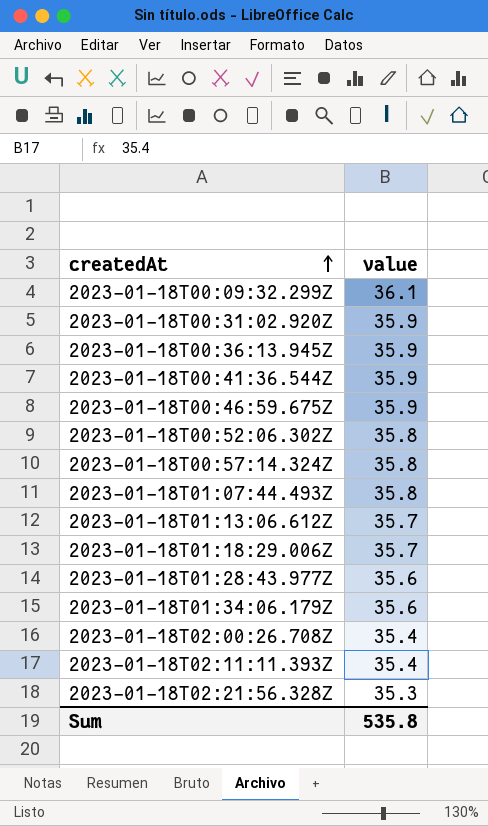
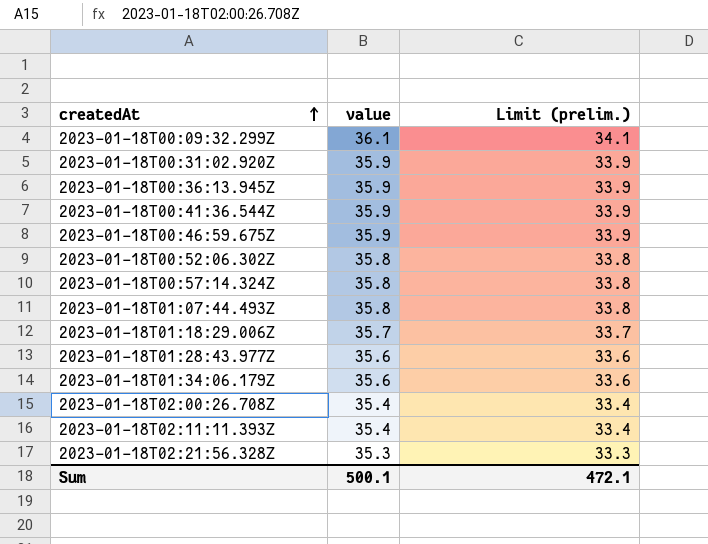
column Limit (prelim.) | formula: none -> [value] - 2
row 2023-01-18T01:13:06.612Z: 35.7 -> none
Sum | value: 535.8 -> 500.1

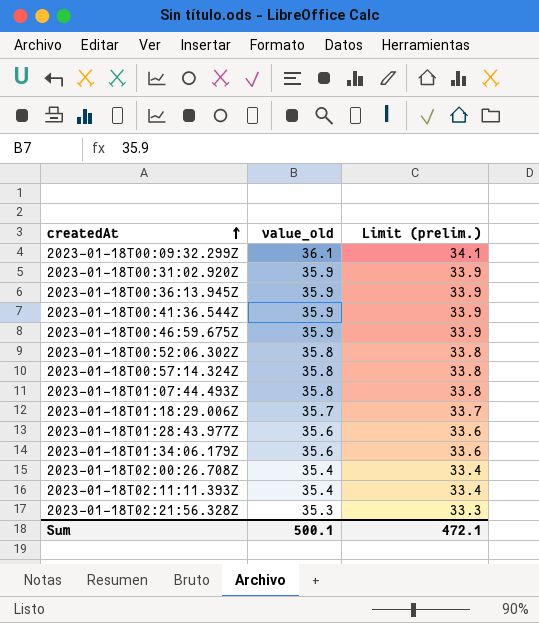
column name: value -> value_old

